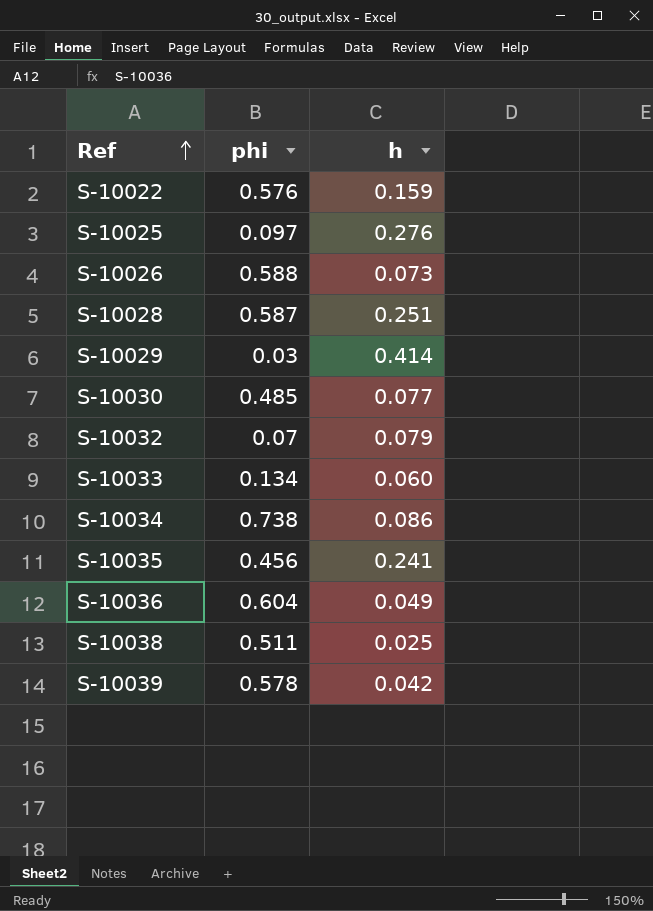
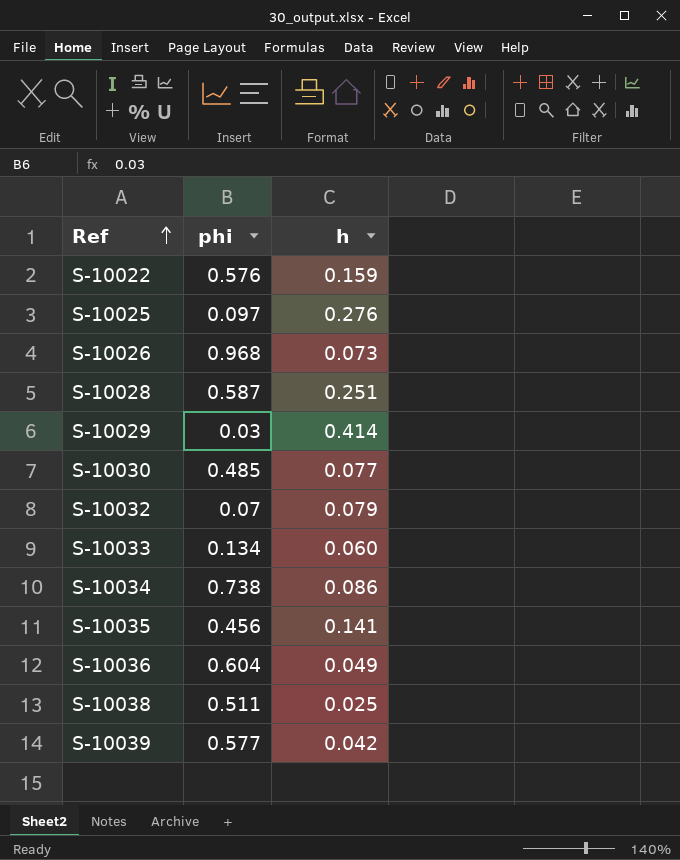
S-10026 | phi: 0.588 -> 0.968
S-10035 | h: 0.241 -> 0.141
S-10039 | phi: 0.578 -> 0.577

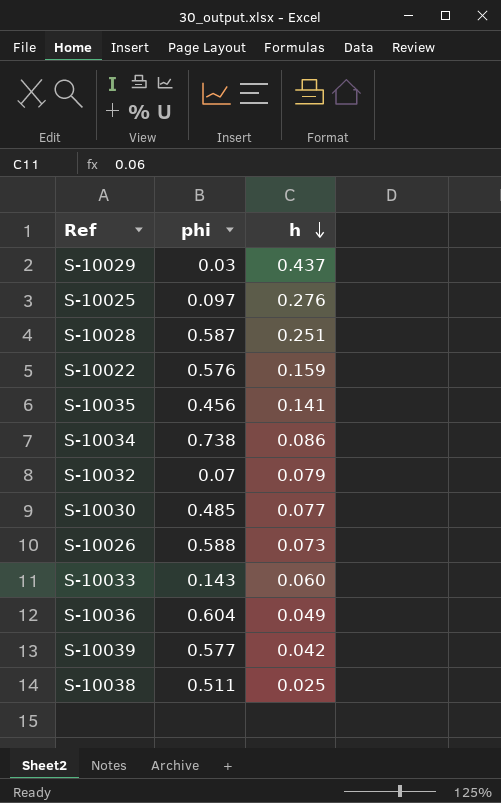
row order: Ref ascending -> h descending
S-10029 | h: 0.414 -> 0.437
S-10026 | phi: 0.968 -> 0.588
S-10033 | phi: 0.134 -> 0.143

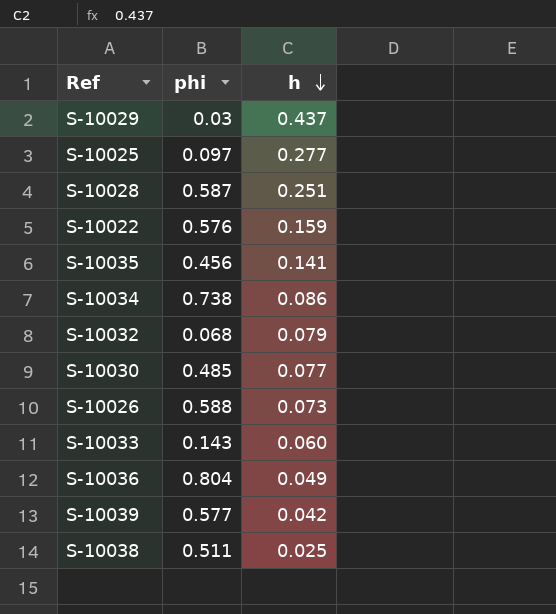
S-10025 | h: 0.276 -> 0.277
S-10032 | phi: 0.07 -> 0.068
S-10036 | phi: 0.604 -> 0.804

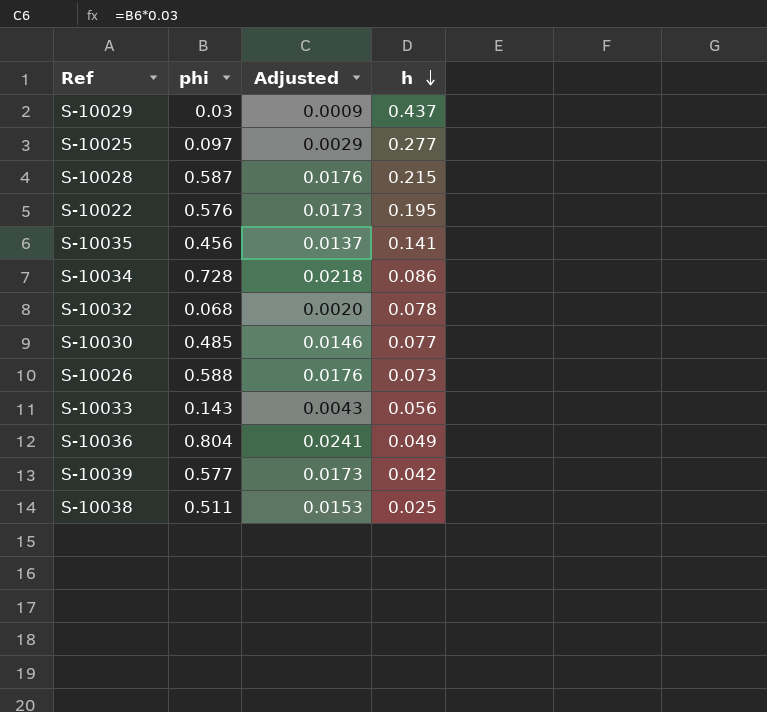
column Adjusted | formula: none -> [phi] * 0.03
S-10028 | h: 0.251 -> 0.215
S-10022 | h: 0.159 -> 0.195
S-10034 | phi: 0.738 -> 0.728
S-10032 | h: 0.079 -> 0.078
S-10033 | h: 0.060 -> 0.056

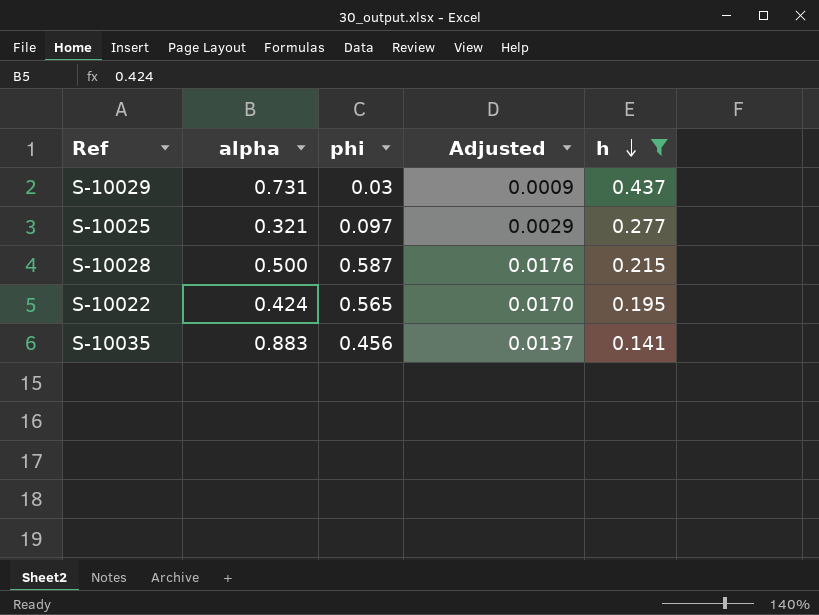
filter: none -> h >= 0.141
column alpha | position: none -> 2
S-10022 | phi: 0.576 -> 0.565
S-10022 | Adjusted: 0.0173 -> 0.0170

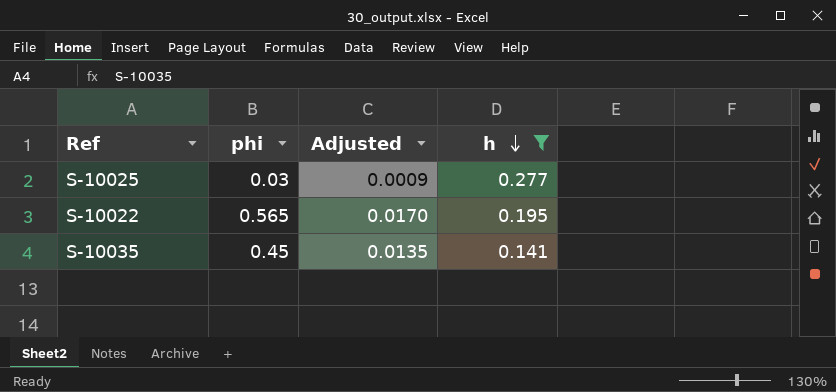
column alpha | position: 2 -> none
row S-10029: 0.731 | 0.03 | 0.0009 | 0.437 -> none
row S-10028: 0.500 | 0.587 | 0.0176 | 0.215 -> none
S-10025 | phi: 0.097 -> 0.03
S-10025 | Adjusted: 0.0029 -> 0.0009
S-10035 | phi: 0.456 -> 0.45
S-10035 | Adjusted: 0.0137 -> 0.0135

